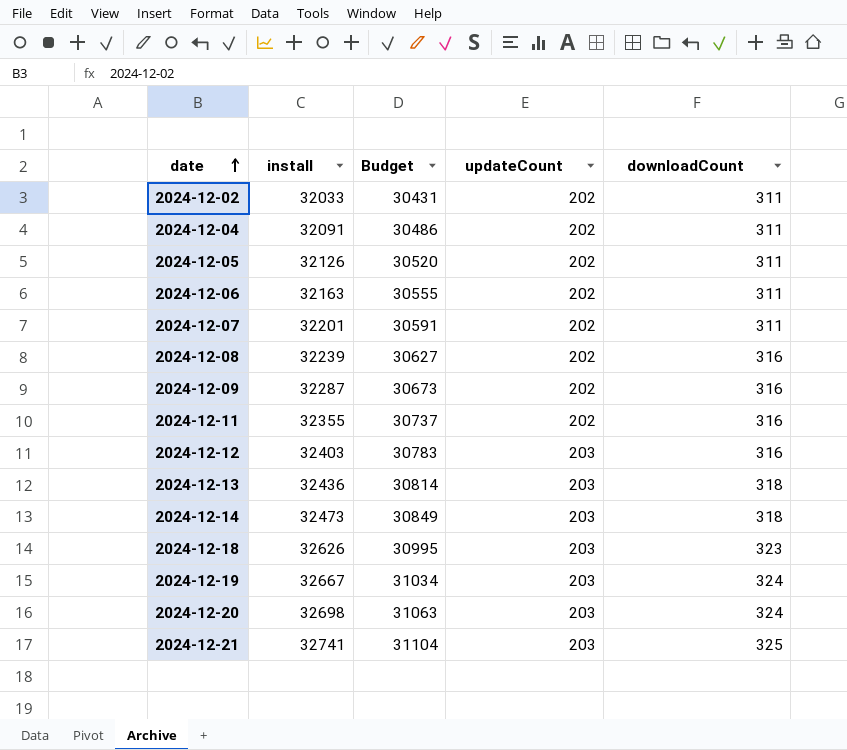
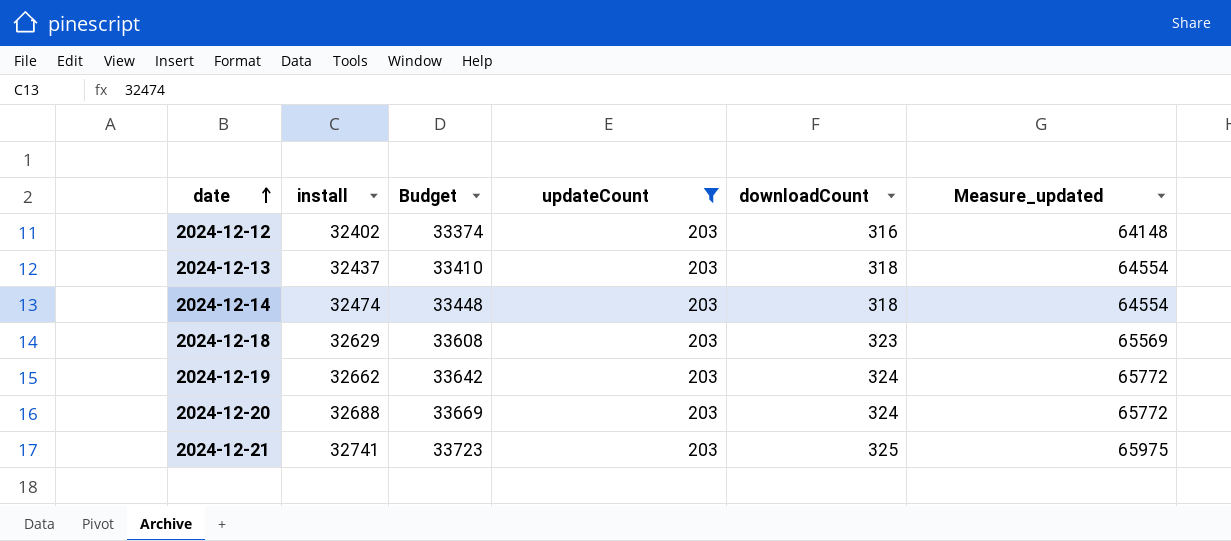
filter: none -> updateCount = 203
column Budget | formula: [install] * 0.95 -> [install] * 1.03
column Measure_updated | formula: none -> [updateCount] * [downloadCount]
2024-12-12 | install: 32403 -> 32402
2024-12-13 | install: 32436 -> 32437
2024-12-14 | install: 32473 -> 32474
2024-12-18 | install: 32626 -> 32629
2024-12-19 | install: 32667 -> 32662
2024-12-20 | install: 32698 -> 32688

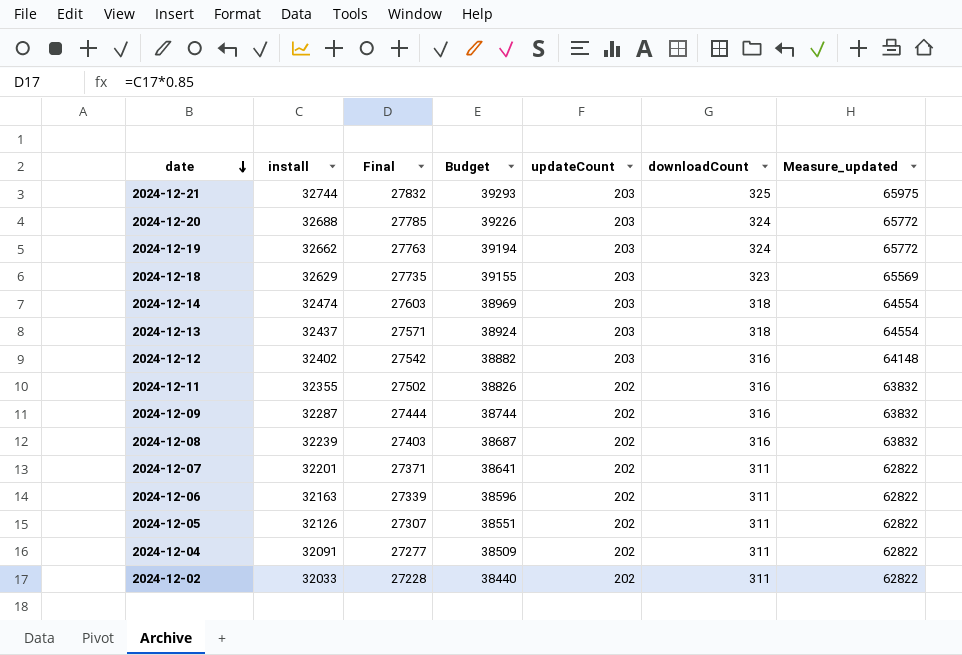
filter: updateCount = 203 -> none
row order: date ascending -> date descending
column Final | formula: none -> [install] * 0.85
column Budget | formula: [install] * 1.03 -> [install] * 1.2
2024-12-21 | install: 32741 -> 32744

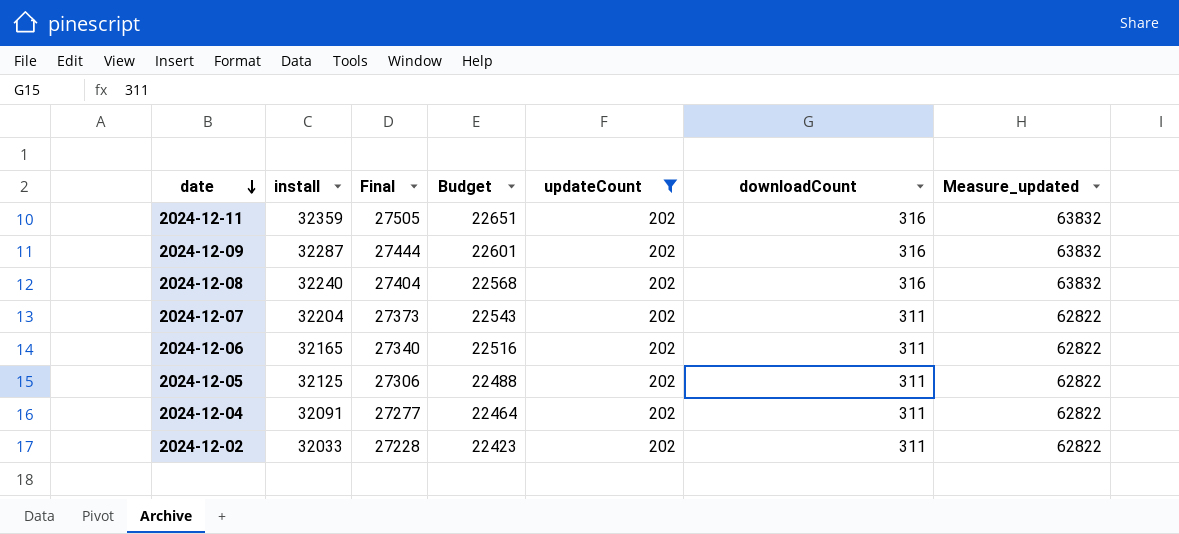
filter: none -> updateCount = 202
column Budget | formula: [install] * 1.2 -> [install] * 0.7
2024-12-11 | install: 32355 -> 32359
2024-12-11 | Final: 27502 -> 27505
2024-12-08 | install: 32239 -> 32240
2024-12-08 | Final: 27403 -> 27404
2024-12-07 | install: 32201 -> 32204
2024-12-07 | Final: 27371 -> 27373
2024-12-06 | install: 32163 -> 32165
2024-12-06 | Final: 27339 -> 27340
2024-12-05 | install: 32126 -> 32125
2024-12-05 | Final: 27307 -> 27306

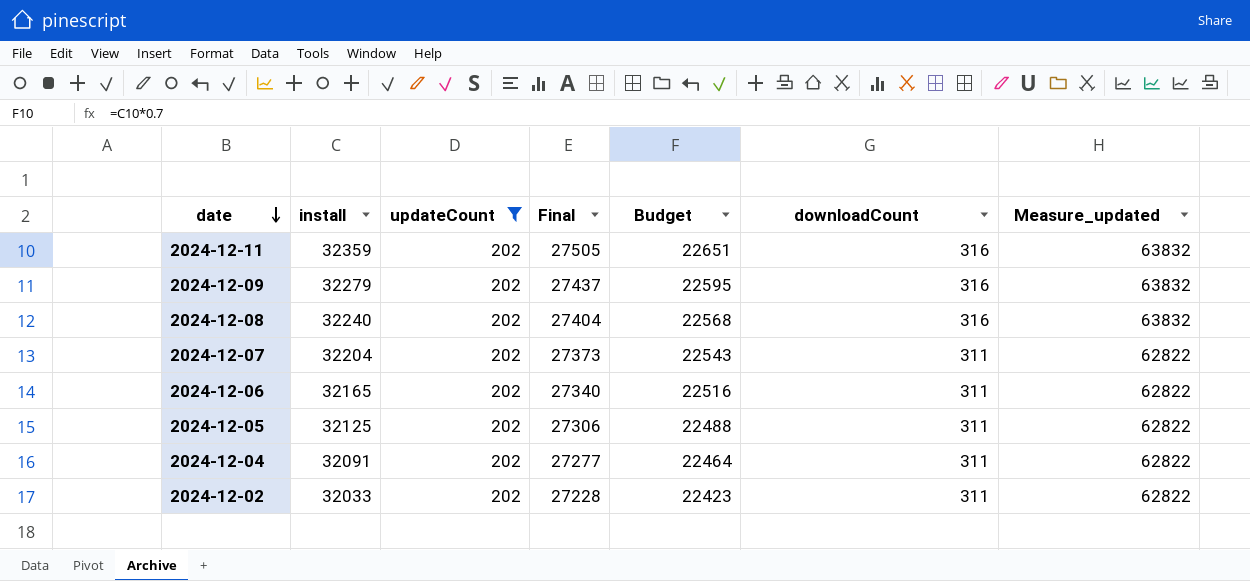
column updateCount | position: 5 -> 3
2024-12-09 | install: 32287 -> 32279
2024-12-09 | Final: 27444 -> 27437
2024-12-09 | Budget: 22601 -> 22595

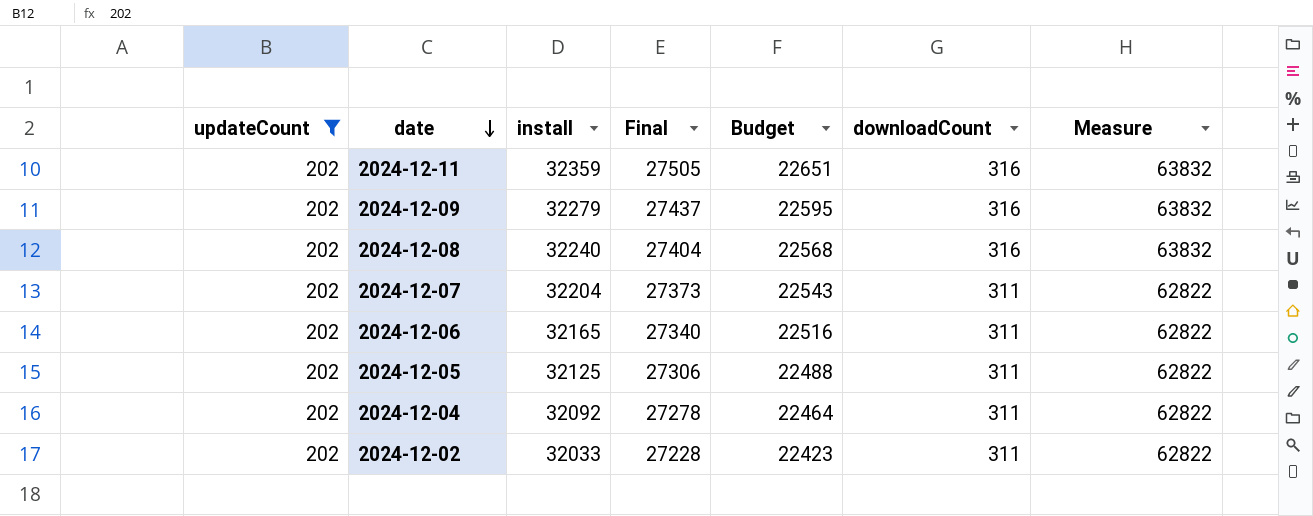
column updateCount | position: 3 -> 1
column name: Measure_updated -> Measure
2024-12-04 | install: 32091 -> 32092
2024-12-04 | Final: 27277 -> 27278

